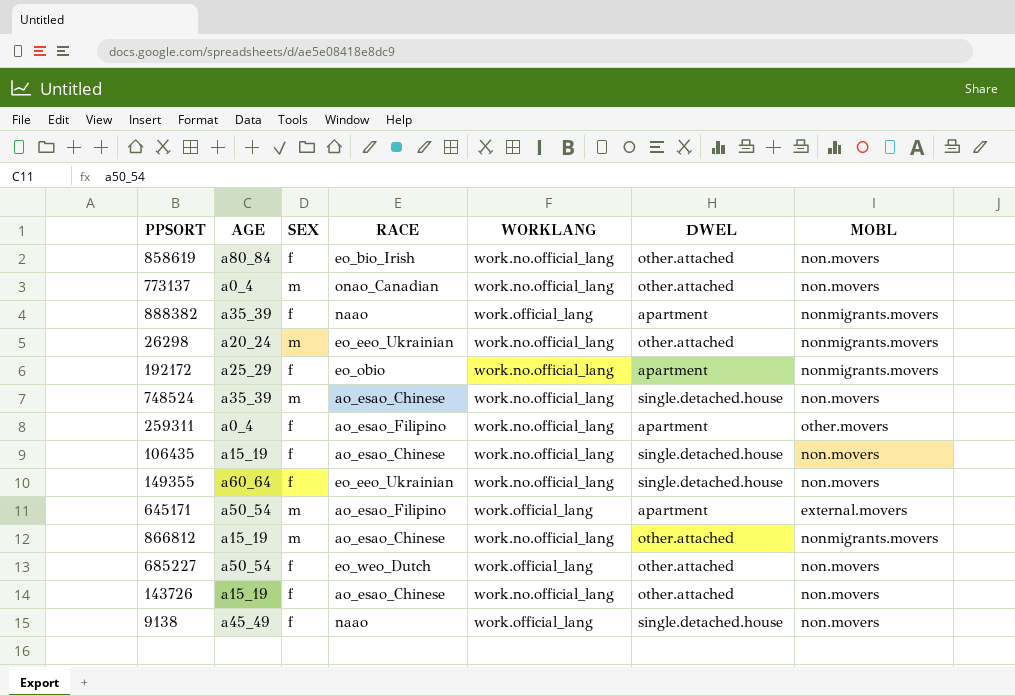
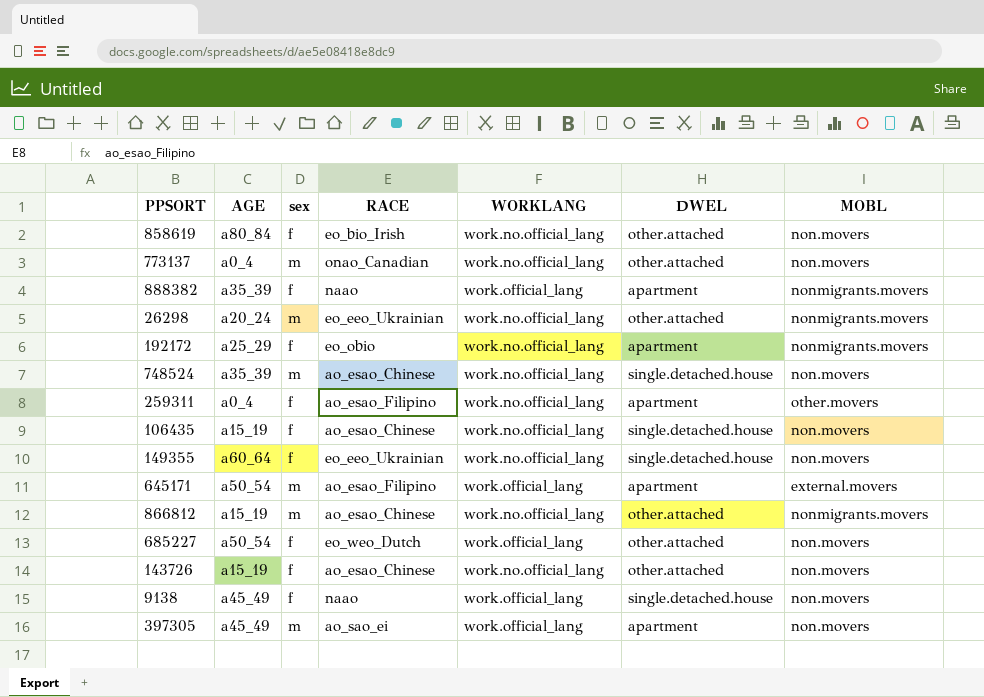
column name: SEX -> sex
row 397305: none -> a45_49 | m | ao_sao_ei | work.official_lang | apartment | non.movers

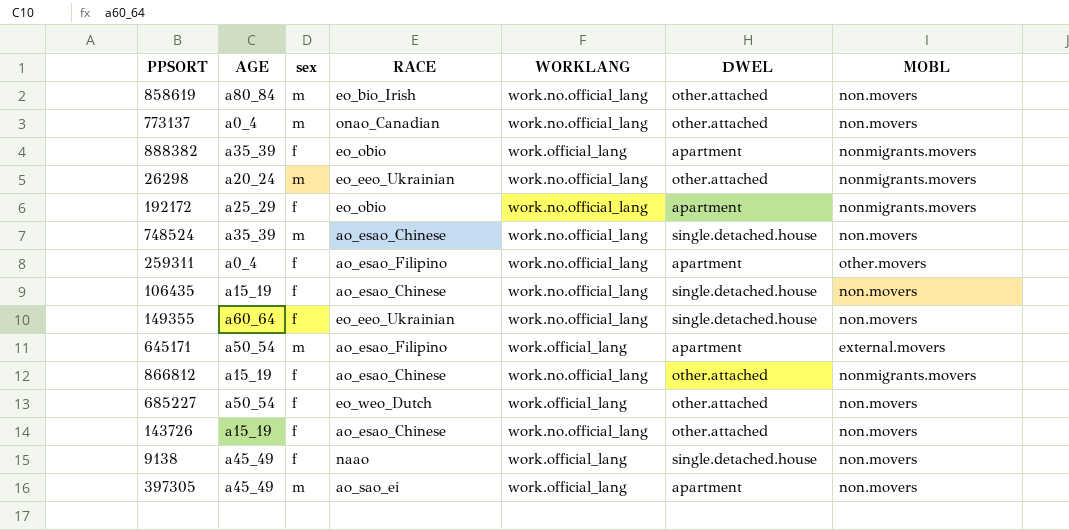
858619 | sex: f -> m
888382 | RACE: naao -> eo_obio
866812 | sex: m -> f

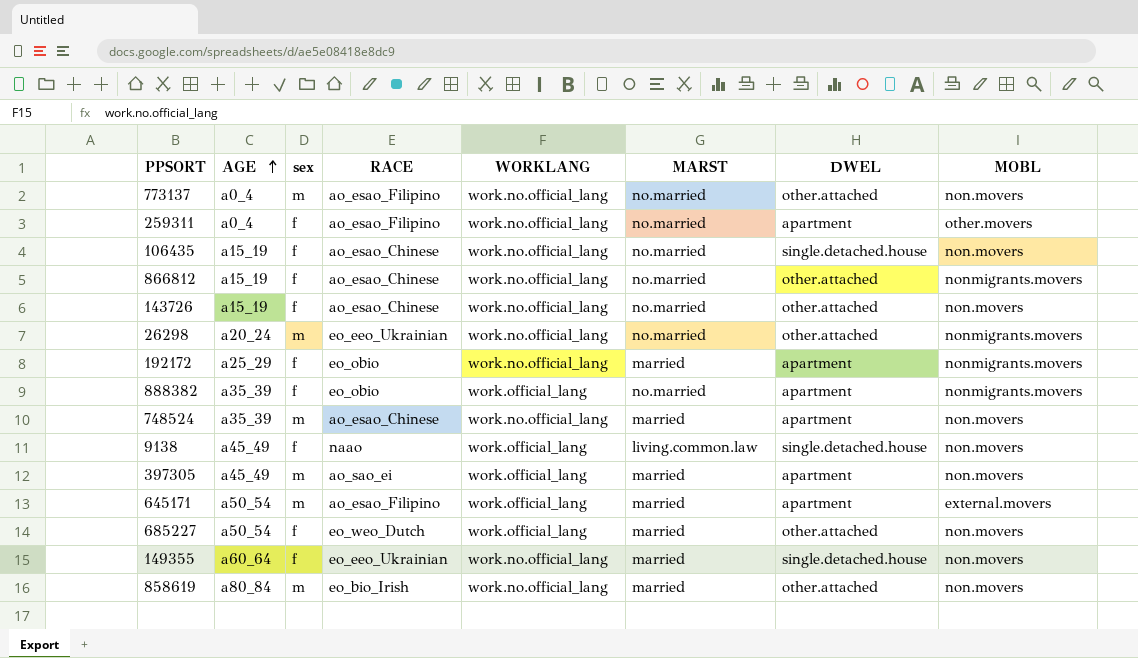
row order: none -> AGE ascending
column MARST | position: none -> 6
773137 | RACE: onao_Canadian -> ao_esao_Filipino
748524 | DWEL: single.detached.house -> apartment

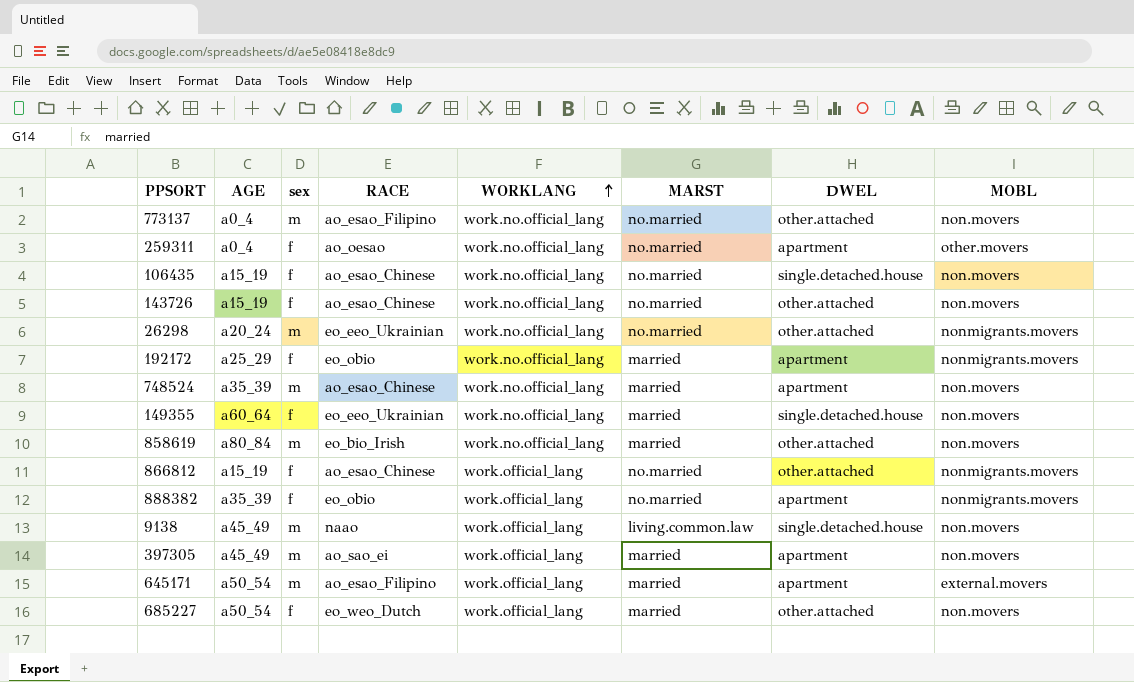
row order: AGE ascending -> WORKLANG ascending
259311 | RACE: ao_esao_Filipino -> ao_oesao
866812 | WORKLANG: work.no.official_lang -> work.official_lang
9138 | sex: f -> m

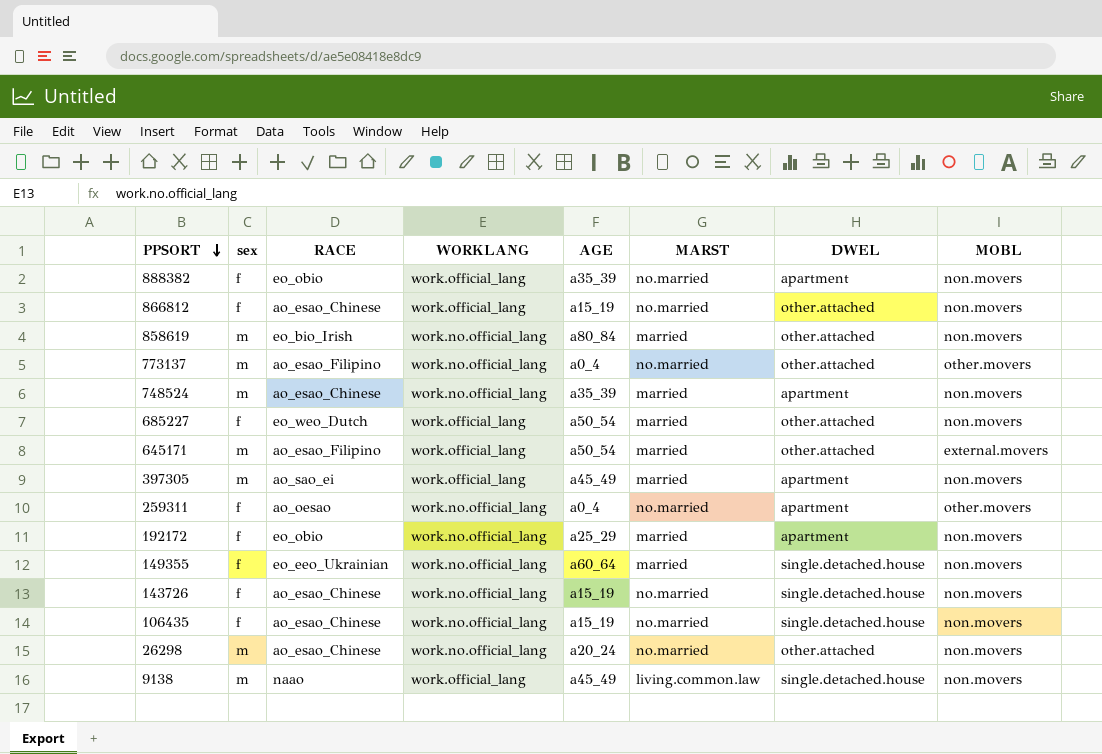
row order: WORKLANG ascending -> PPSORT descending
column AGE | position: 2 -> 5
888382 | MOBL: nonmigrants.movers -> non.movers
866812 | MOBL: nonmigrants.movers -> non.movers
773137 | MOBL: non.movers -> other.movers
645171 | DWEL: apartment -> other.attached
192172 | MOBL: nonmigrants.movers -> non.movers
143726 | DWEL: other.attached -> single.detached.house
26298 | RACE: eo_eeo_Ukrainian -> ao_esao_Chinese
26298 | MOBL: nonmigrants.movers -> non.movers

